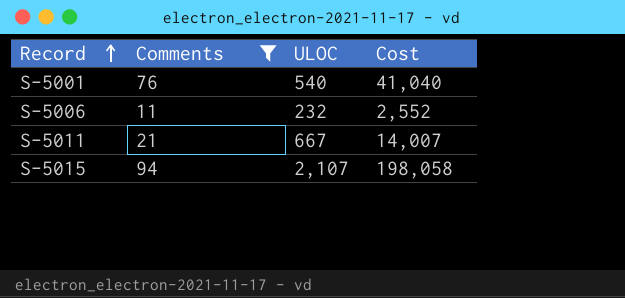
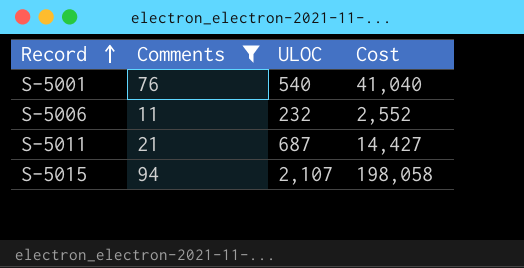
S-5011 | ULOC: 667 -> 687
S-5011 | Cost: 14,007 -> 14,427

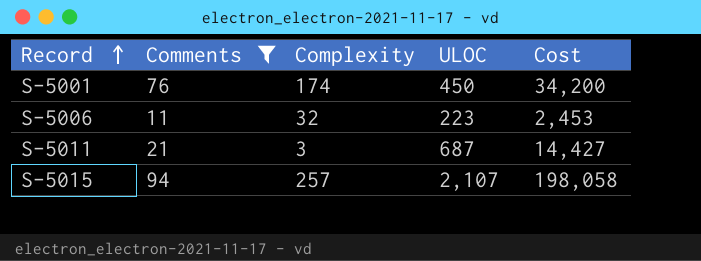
column Complexity | position: none -> 3
S-5001 | ULOC: 540 -> 450
S-5001 | Cost: 41,040 -> 34,200
S-5006 | ULOC: 232 -> 223
S-5006 | Cost: 2,552 -> 2,453

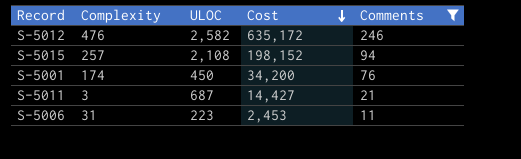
row order: Record ascending -> Cost descending
column Comments | position: 2 -> 5
row S-5012: none -> 476 | 2,582 | 635,172 | 246
S-5015 | ULOC: 2,107 -> 2,108
S-5015 | Cost: 198,058 -> 198,152
S-5006 | Complexity: 32 -> 31

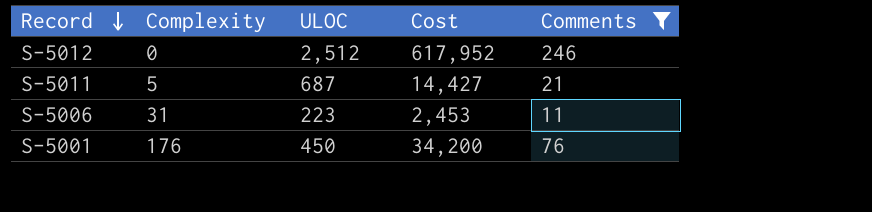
row order: Cost descending -> Record descending
row S-5015: 257 | 2,108 | 198,152 | 94 -> none
S-5012 | Complexity: 476 -> 0
S-5012 | ULOC: 2,582 -> 2,512
S-5012 | Cost: 635,172 -> 617,952
S-5011 | Complexity: 3 -> 5
S-5001 | Complexity: 174 -> 176

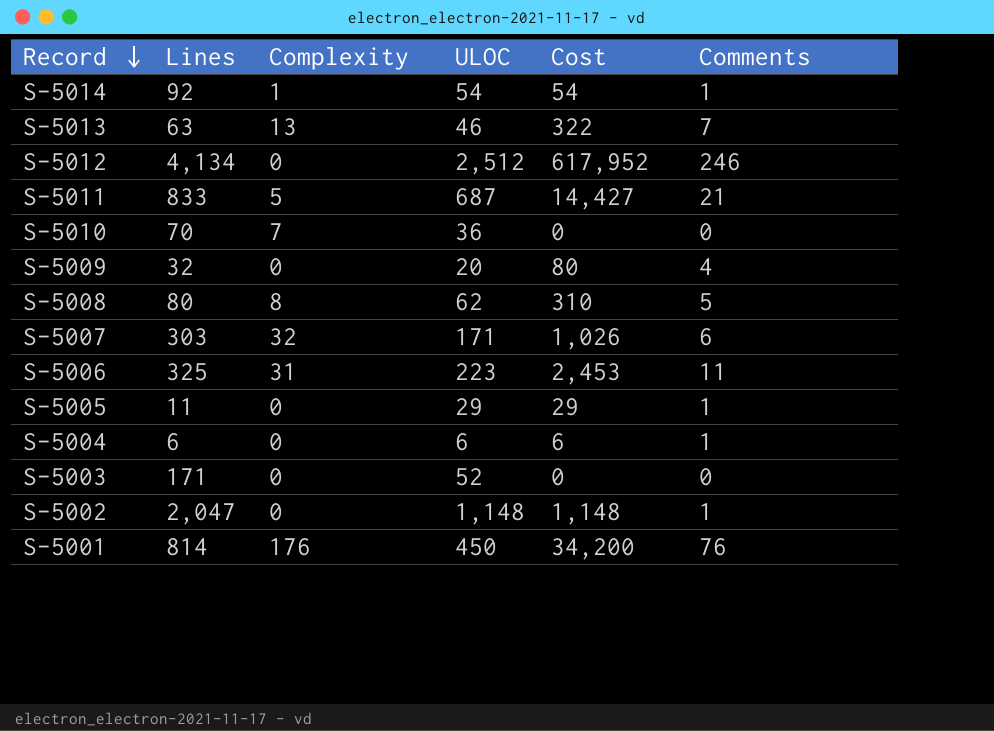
filter: Comments >= 11 -> none
column Lines | position: none -> 2

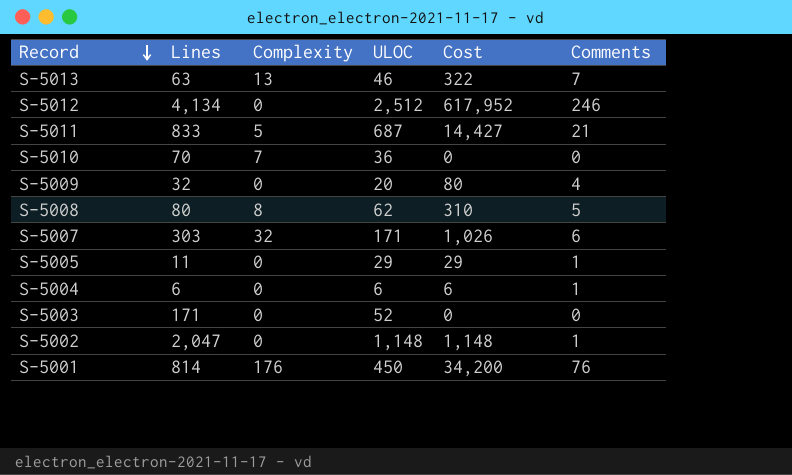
row S-5014: 92 | 1 | 54 | 54 | 1 -> none
row S-5006: 325 | 31 | 223 | 2,453 | 11 -> none

